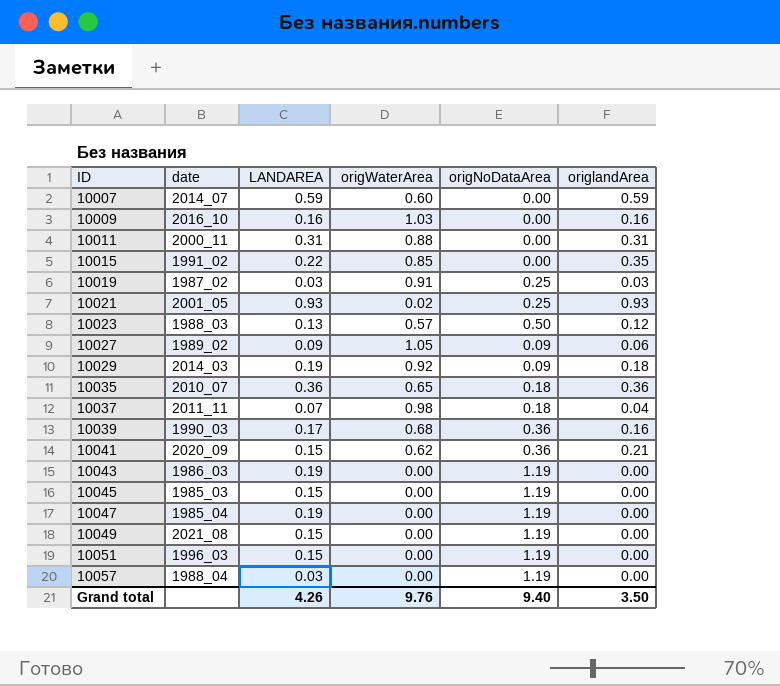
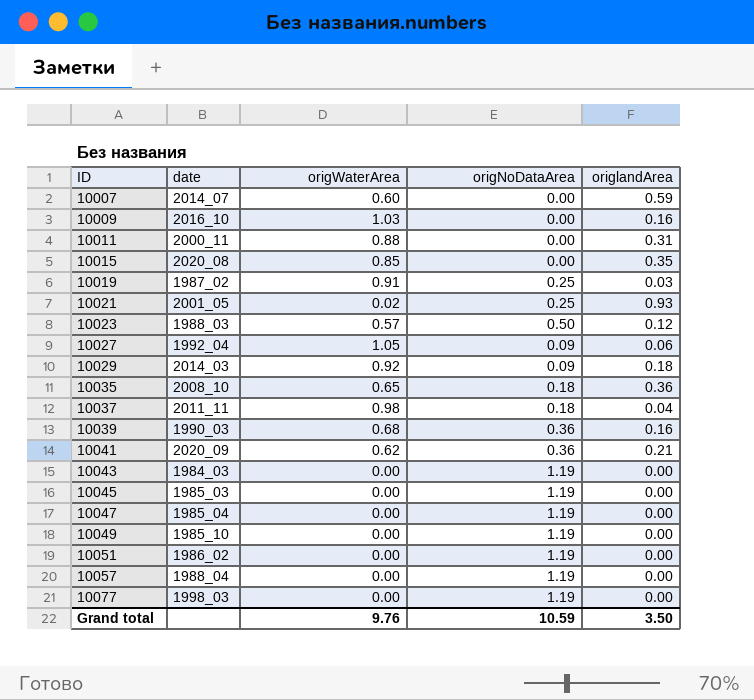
column LANDAREA | position: 3 -> none
10015 | date: 1991_02 -> 2020_08
10027 | date: 1989_02 -> 1992_04
10035 | date: 2010_07 -> 2008_10
10043 | date: 1986_03 -> 1984_03
10049 | date: 2021_08 -> 1985_10
10051 | date: 1996_03 -> 1986_02
row 10077: none -> 1998_03 | 0.00 | 1.19 | 0.00
Grand total | origNoDataArea: 9.40 -> 10.59

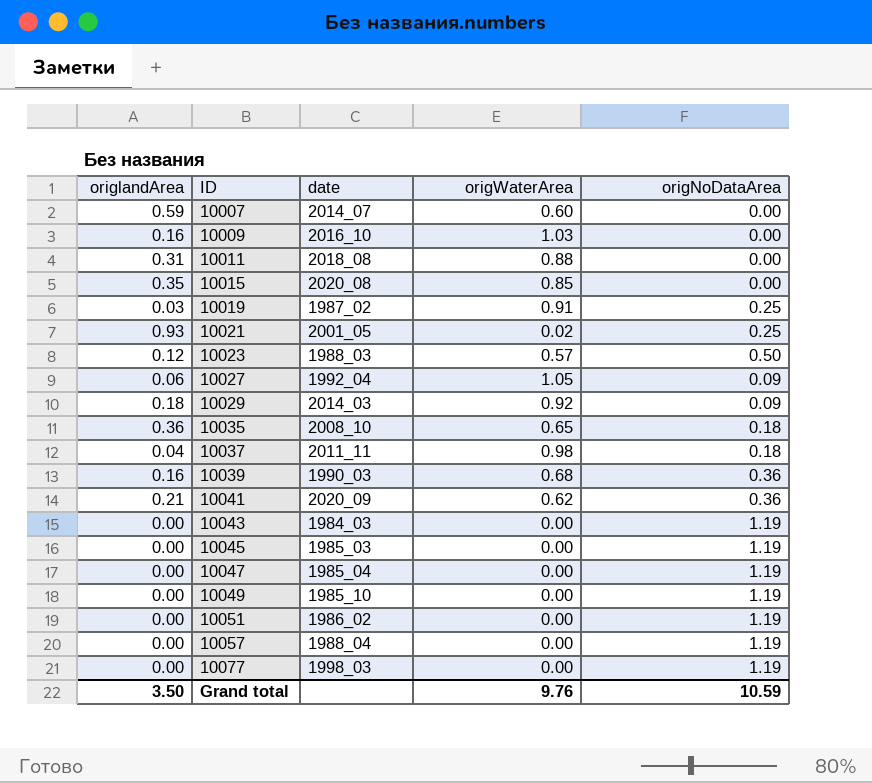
column origlandArea | position: 5 -> 1
10011 | date: 2000_11 -> 2018_08

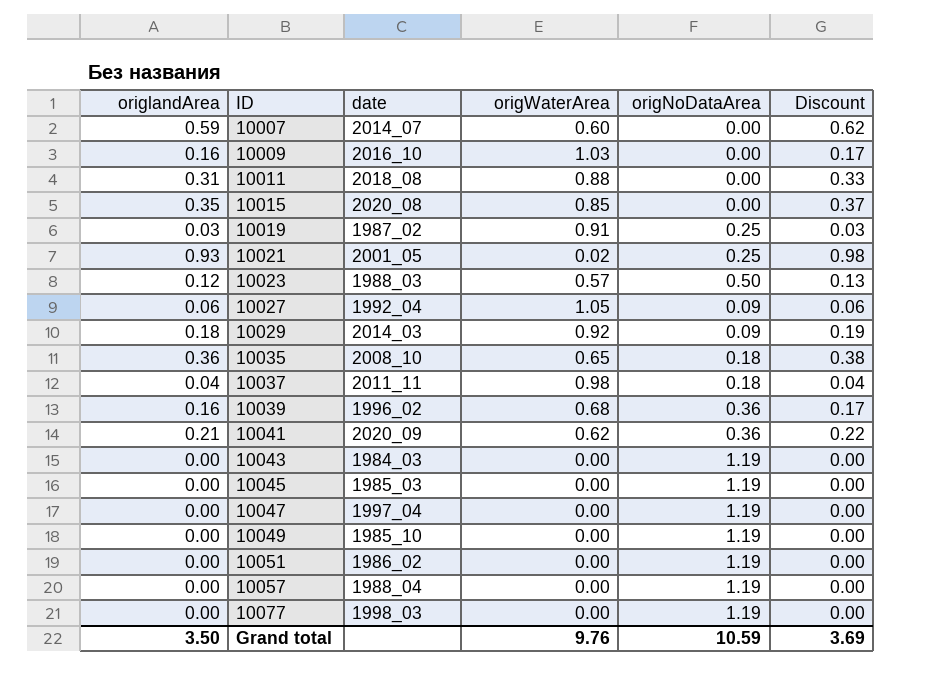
column Discount | formula: none -> [origlandArea] * 1.05
10039 | date: 1990_03 -> 1996_02
10047 | date: 1985_04 -> 1997_04

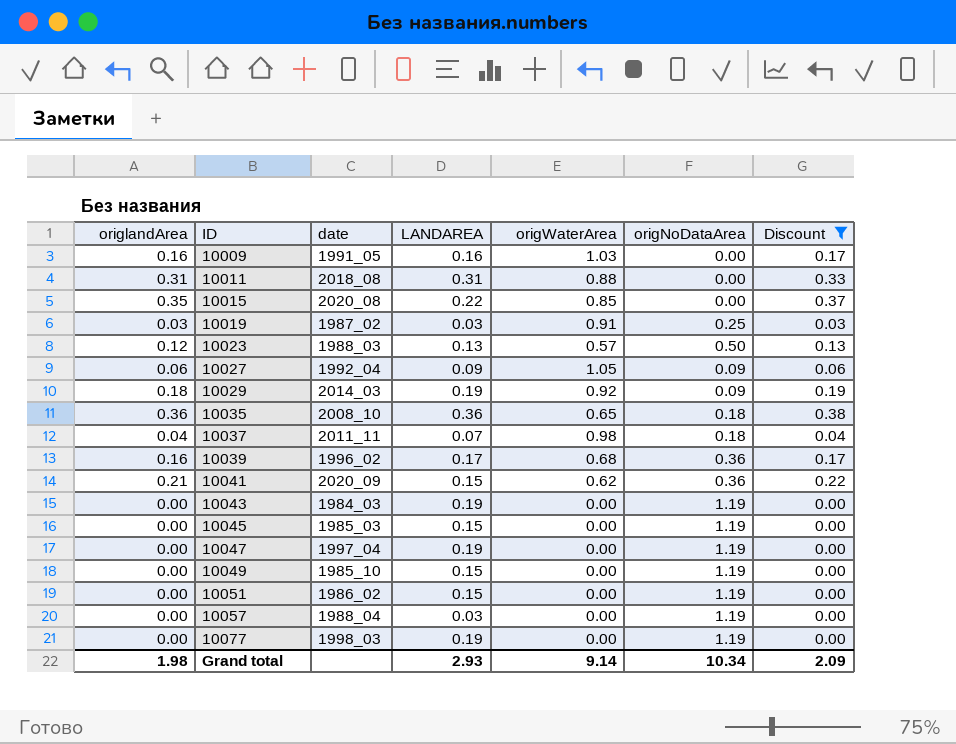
filter: none -> Discount <= 0.38
column LANDAREA | position: none -> 4
10009 | date: 2016_10 -> 1991_05
Grand total | origlandArea: 3.50 -> 1.98
Grand total | origWaterArea: 9.76 -> 9.14
Grand total | origNoDataArea: 10.59 -> 10.34
Grand total | Discount: 3.69 -> 2.09

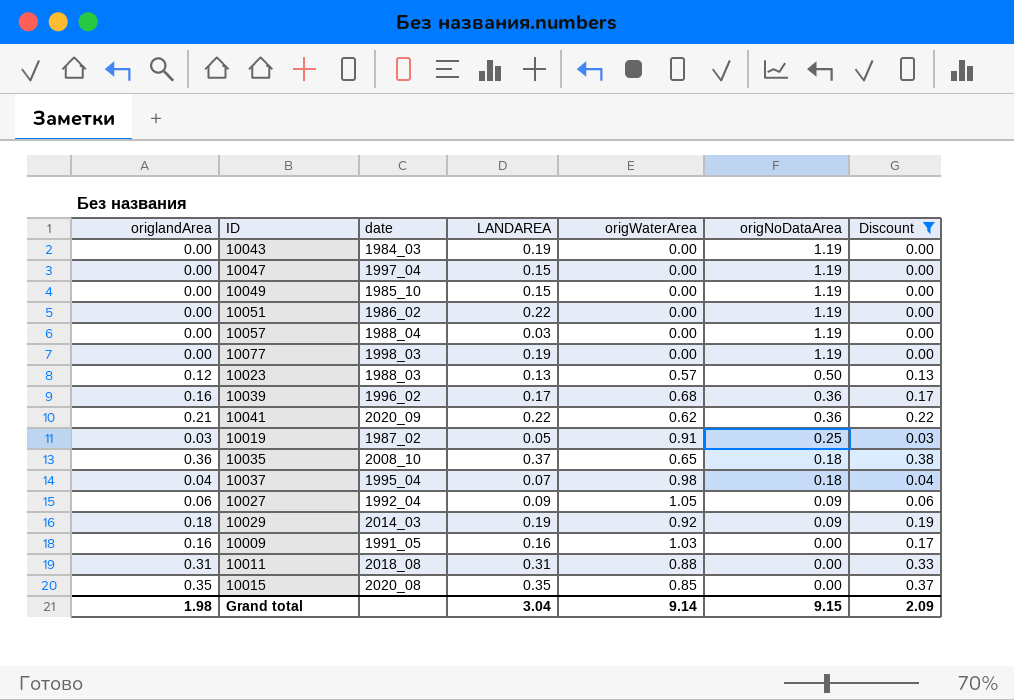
row order: ID ascending -> origNoDataArea descending
row 10045: 0.00 | 1985_03 | 0.15 | 0.00 | 1.19 | 0.00 -> none
10047 | LANDAREA: 0.19 -> 0.15
10051 | LANDAREA: 0.15 -> 0.22
10041 | LANDAREA: 0.15 -> 0.22
10019 | LANDAREA: 0.03 -> 0.05
10035 | LANDAREA: 0.36 -> 0.37
10037 | date: 2011_11 -> 1995_04
10015 | LANDAREA: 0.22 -> 0.35
Grand total | LANDAREA: 2.93 -> 3.04
Grand total | origNoDataArea: 10.34 -> 9.15

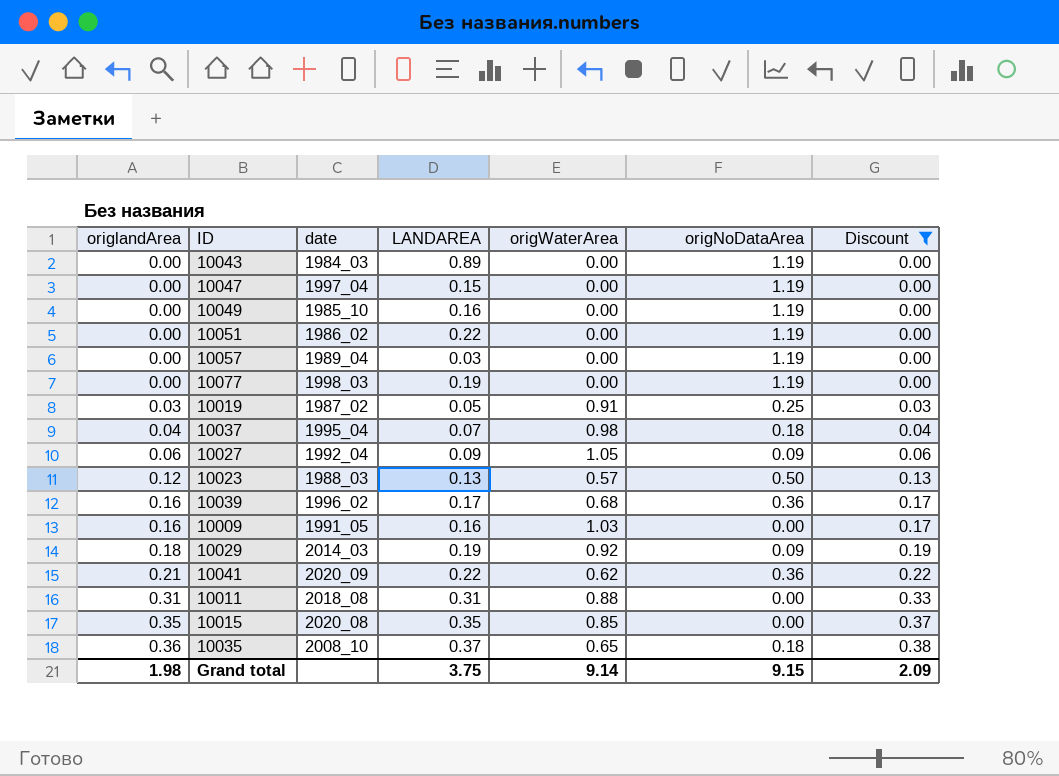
row order: origNoDataArea descending -> origlandArea ascending
10043 | LANDAREA: 0.19 -> 0.89
10049 | LANDAREA: 0.15 -> 0.16
10057 | date: 1988_04 -> 1989_04
Grand total | LANDAREA: 3.04 -> 3.75

